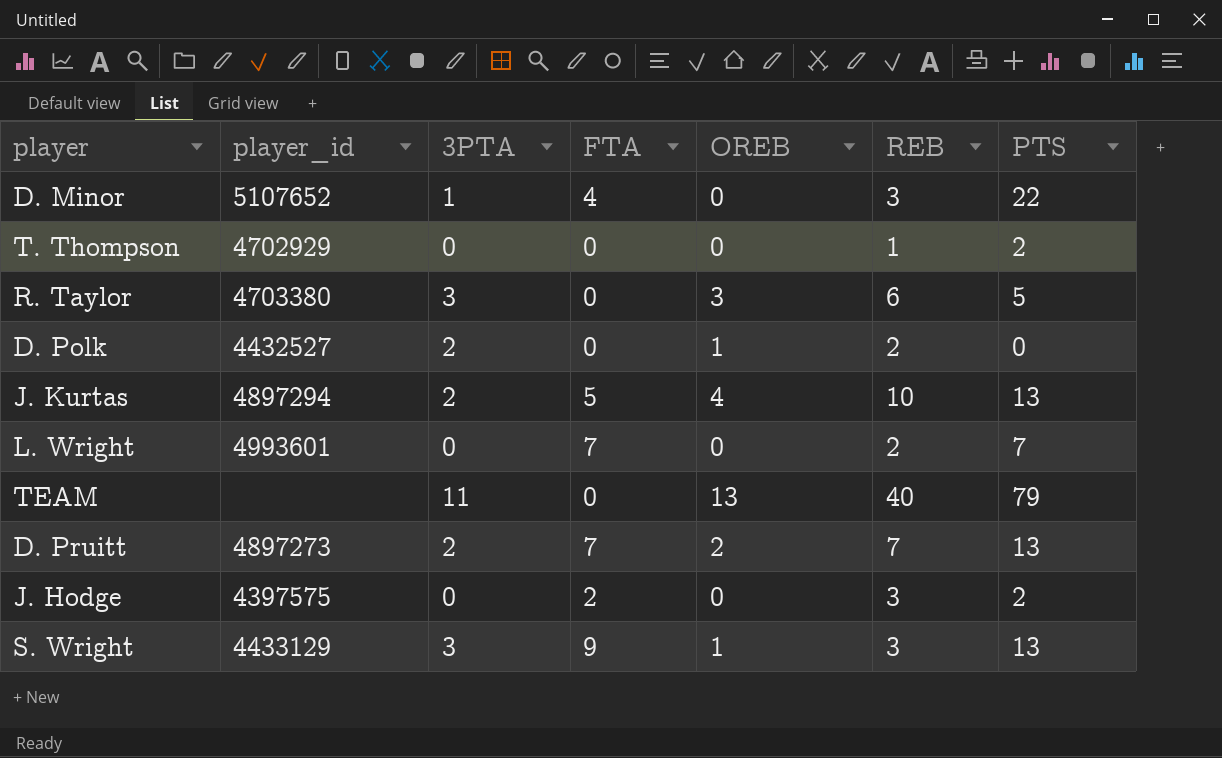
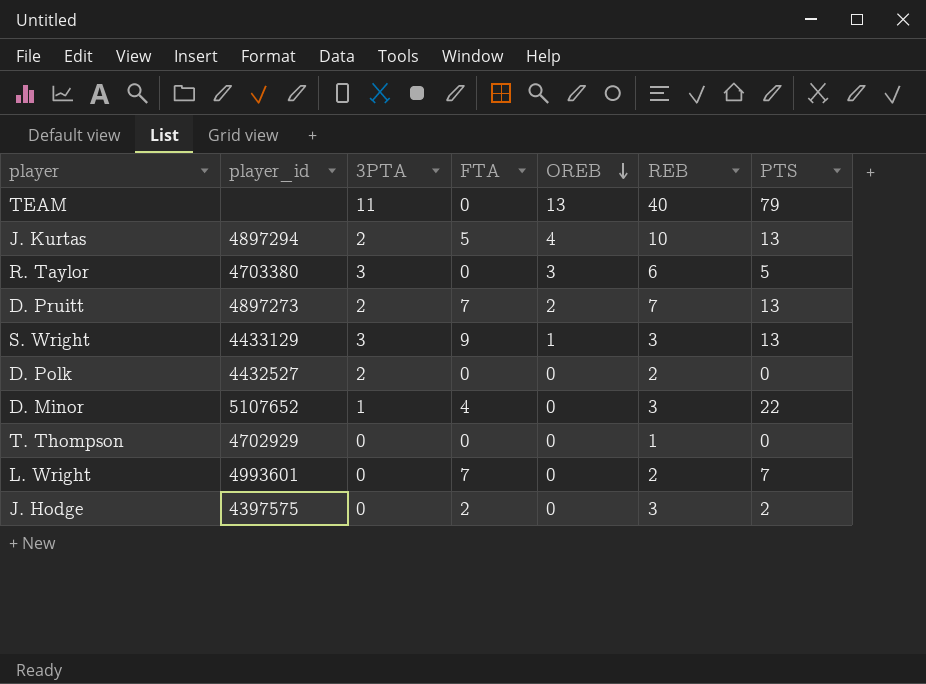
row order: none -> OREB descending
D. Polk | OREB: 1 -> 0
T. Thompson | PTS: 2 -> 0

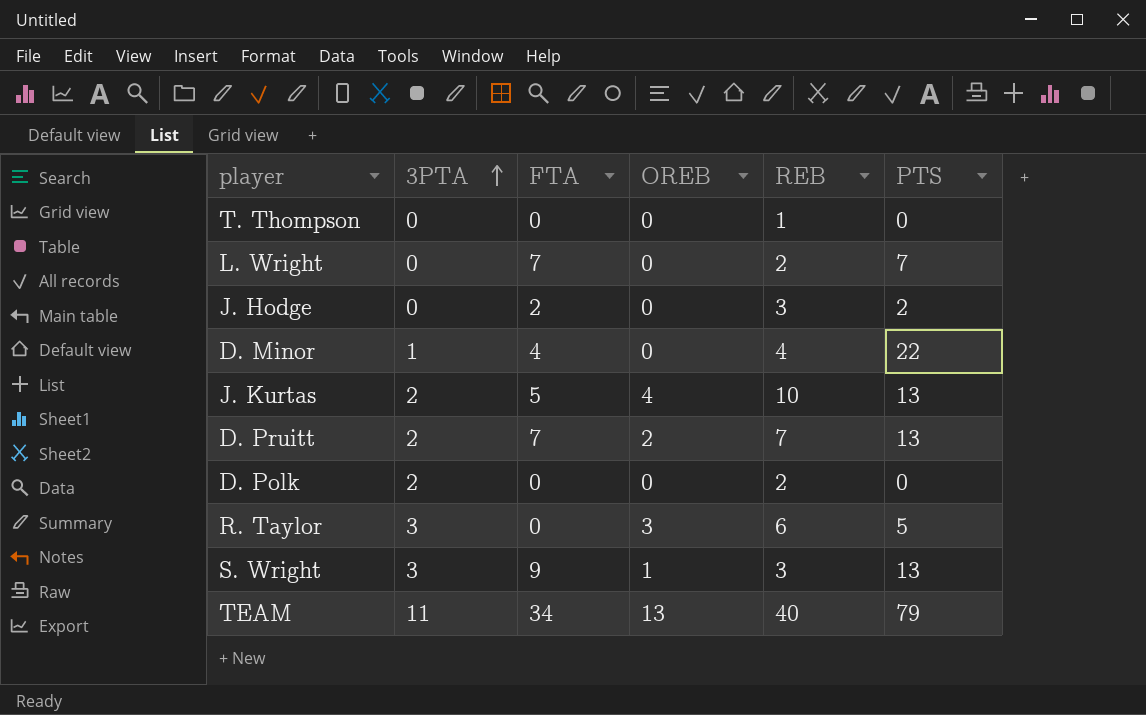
row order: OREB descending -> 3PTA ascending
column player_id | position: 2 -> none
D. Minor | REB: 3 -> 4
TEAM | FTA: 0 -> 34

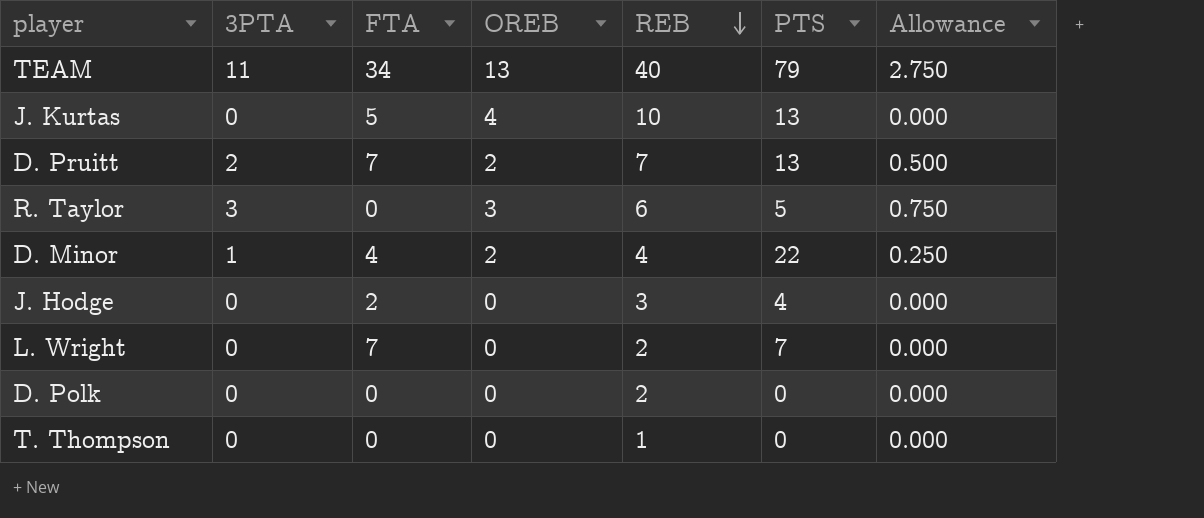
row order: 3PTA ascending -> REB descending
column Allowance | formula: none -> [3PTA] * 0.25
row S. Wright: 3 | 9 | 1 | 3 | 13 -> none
J. Kurtas | 3PTA: 2 -> 0
D. Minor | OREB: 0 -> 2
J. Hodge | PTS: 2 -> 4
D. Polk | 3PTA: 2 -> 0

